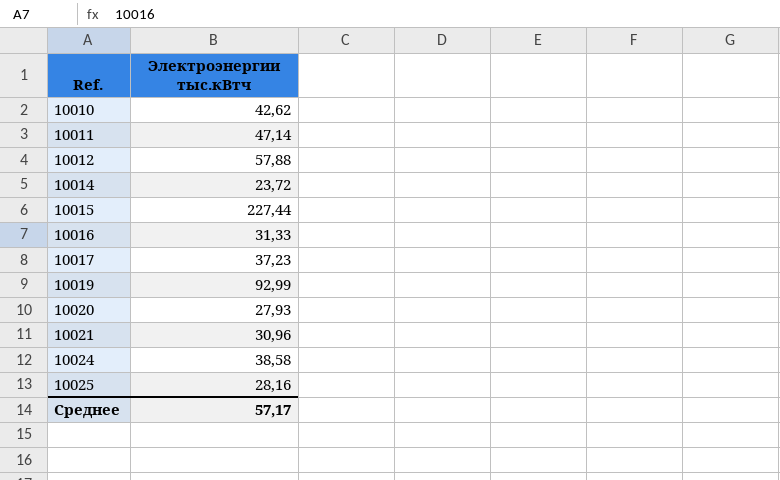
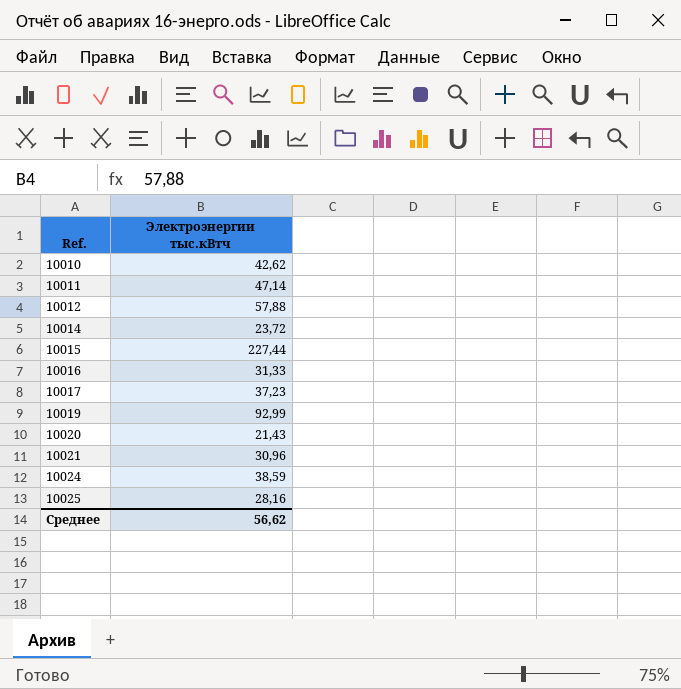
10020 | Электроэнергии тыс.кВтч: 27,93 -> 21,43
10024 | Электроэнергии тыс.кВтч: 38,58 -> 38,59
Среднее | Электроэнергии тыс.кВтч: 57,17 -> 56,62

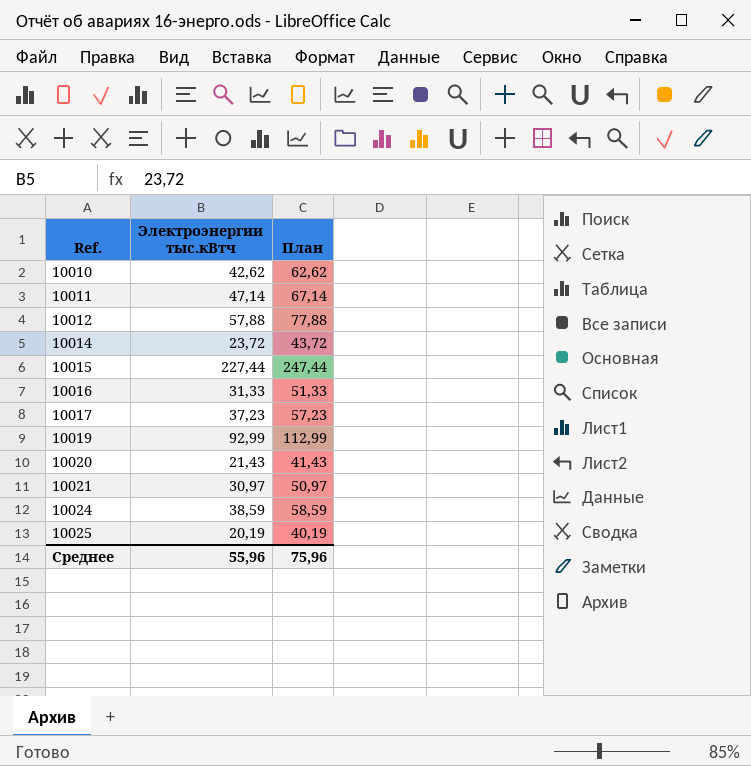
column План | formula: none -> [Электроэнергии тыс.кВтч] + 20
10021 | Электроэнергии тыс.кВтч: 30,96 -> 30,97
10025 | Электроэнергии тыс.кВтч: 28,16 -> 20,19
Среднее | Электроэнергии тыс.кВтч: 56,62 -> 55,96

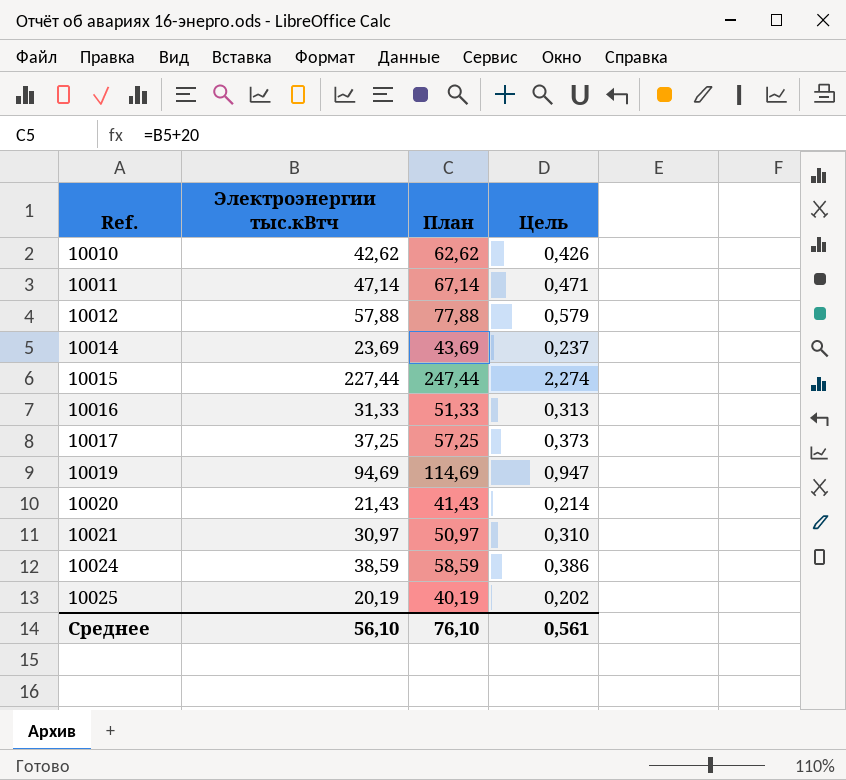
column Цель | formula: none -> [Электроэнергии тыс.кВтч] * 0,01
10014 | Электроэнергии тыс.кВтч: 23,72 -> 23,69
10014 | План: 43,72 -> 43,69
10017 | Электроэнергии тыс.кВтч: 37,23 -> 37,25
10017 | План: 57,23 -> 57,25
10019 | Электроэнергии тыс.кВтч: 92,99 -> 94,69
10019 | План: 112,99 -> 114,69
Среднее | Электроэнергии тыс.кВтч: 55,96 -> 56,10
Среднее | План: 75,96 -> 76,10

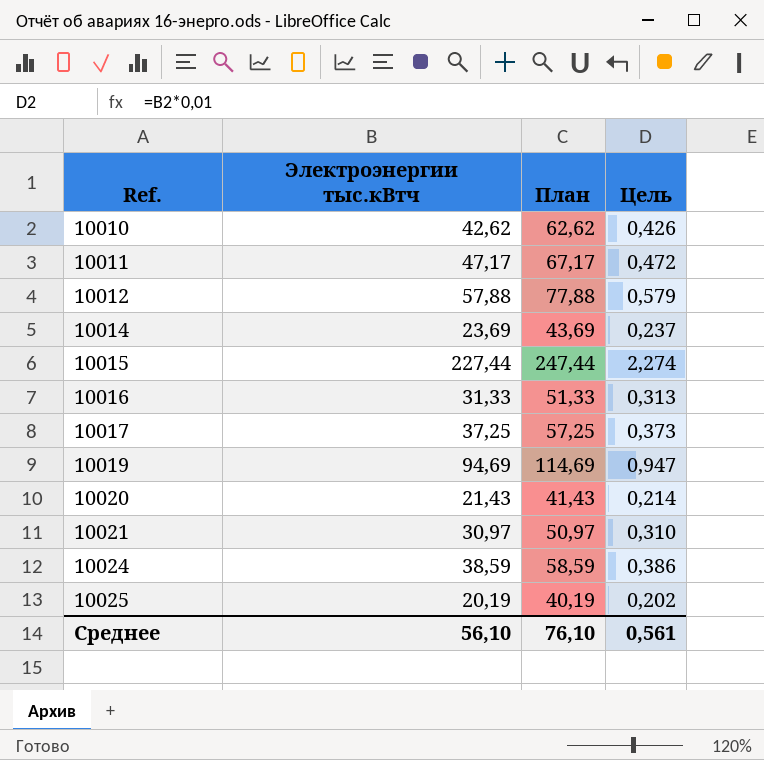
10011 | Электроэнергии тыс.кВтч: 47,14 -> 47,17
10011 | План: 67,14 -> 67,17
10011 | Цель: 0,471 -> 0,472

